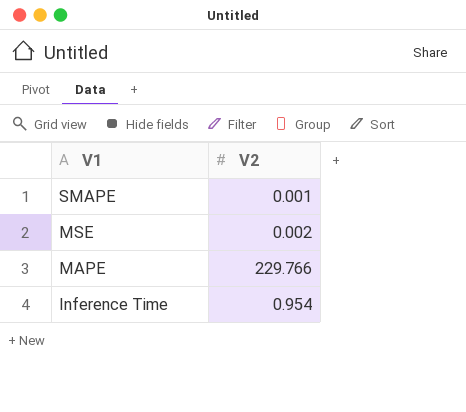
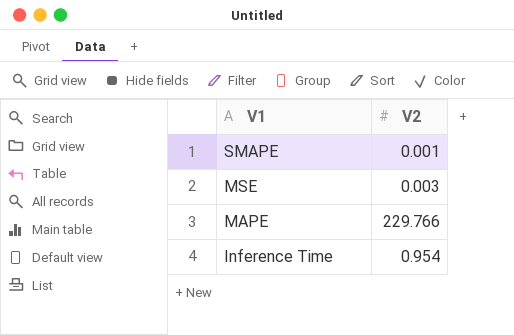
MSE | V2: 0.002 -> 0.003

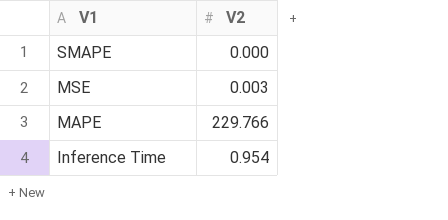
SMAPE | V2: 0.001 -> 0.000

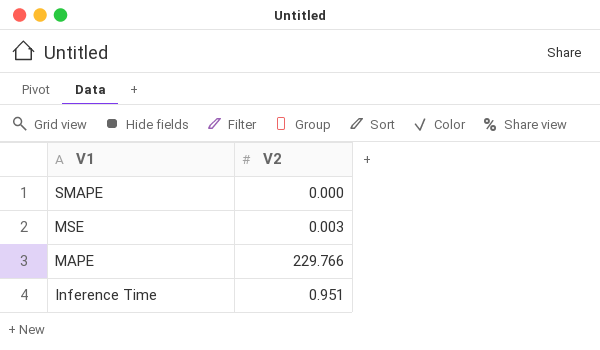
Inference Time | V2: 0.954 -> 0.951

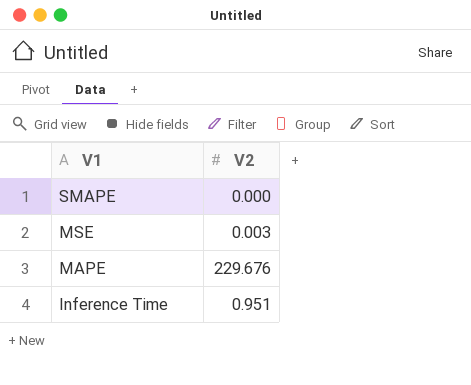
MAPE | V2: 229.766 -> 229.676

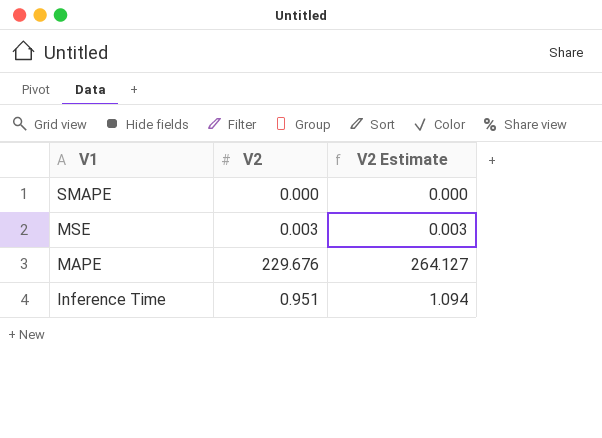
column V2 Estimate | formula: none -> [V2] * 1.15

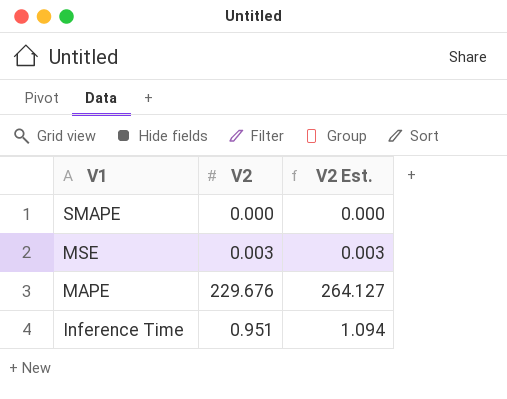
column name: V2 Estimate -> V2 Est.

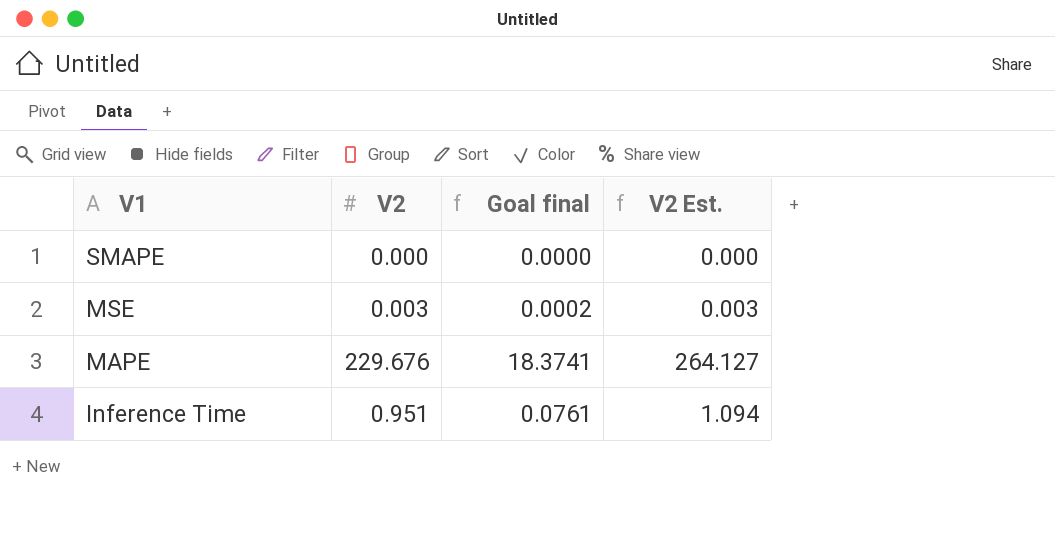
column Goal final | formula: none -> [V2] * 0.08

